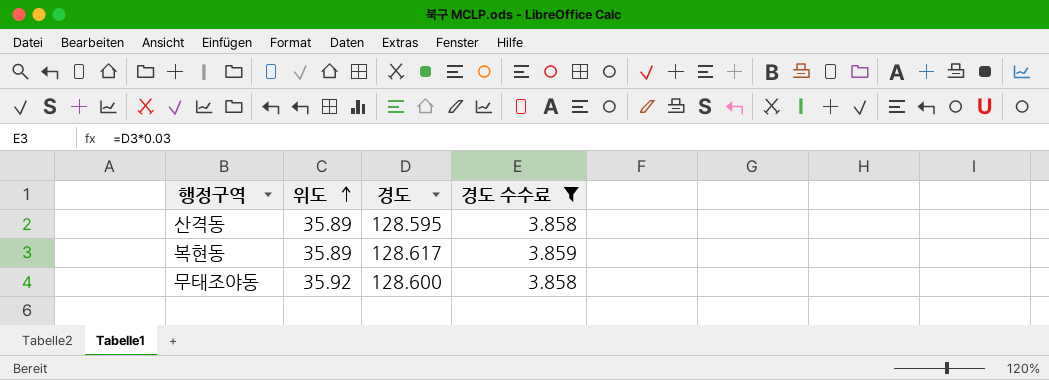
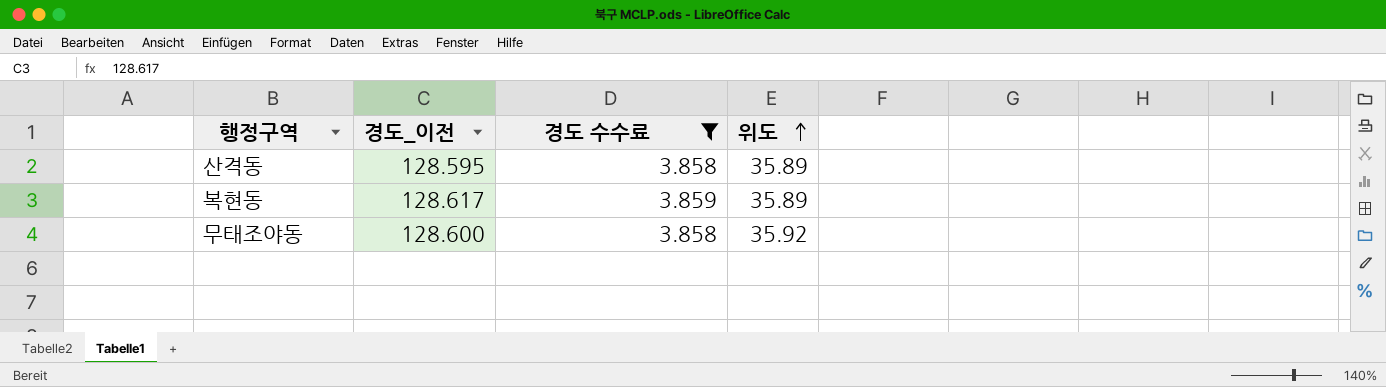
column name: 경도 -> 경도_이전
column 위도 | position: 2 -> 4

